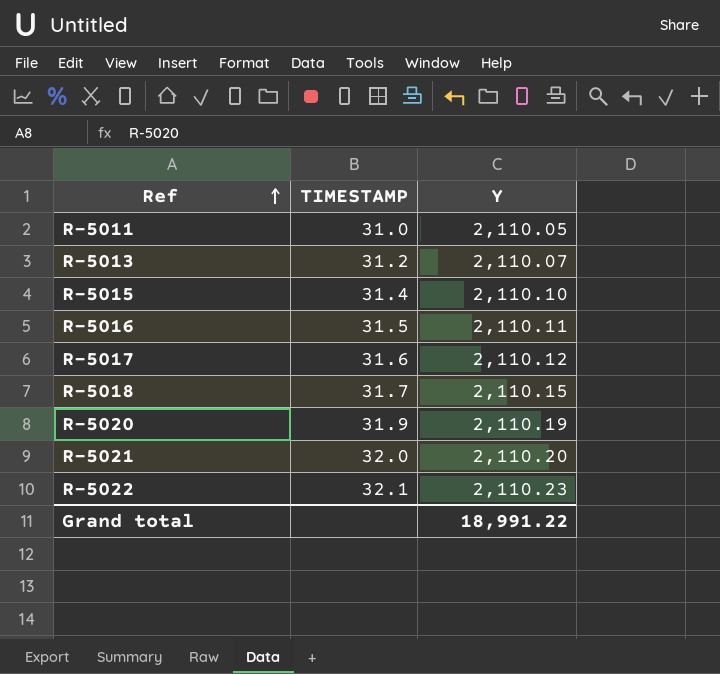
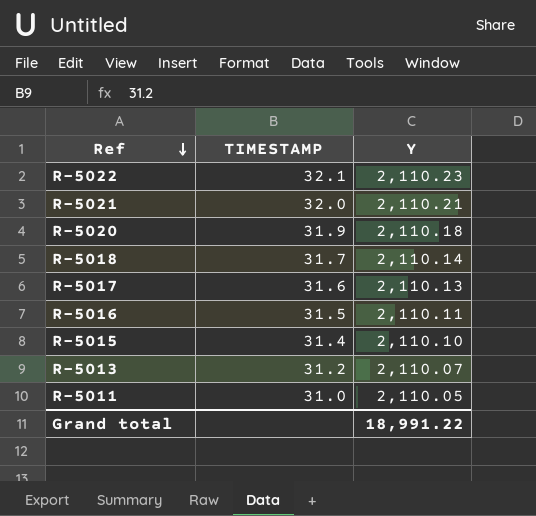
row order: Ref ascending -> Ref descending
R-5021 | Y: 2,110.20 -> 2,110.21
R-5020 | Y: 2,110.19 -> 2,110.18
R-5018 | Y: 2,110.15 -> 2,110.14
R-5017 | Y: 2,110.12 -> 2,110.13

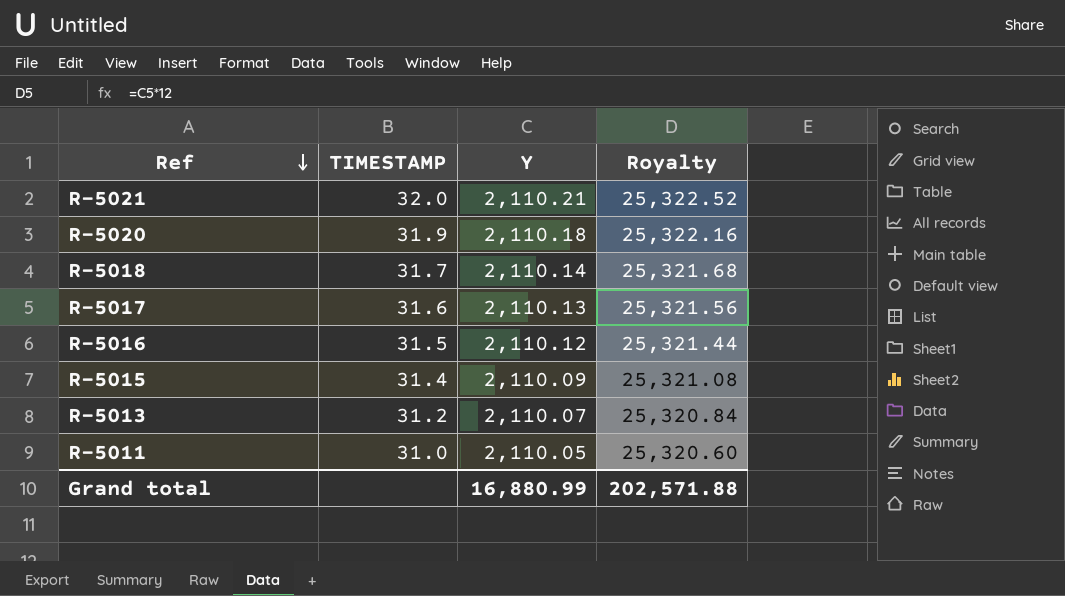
column Royalty | formula: none -> [Y] * 12
row R-5022: 32.1 | 2,110.23 -> none
R-5016 | Y: 2,110.11 -> 2,110.12
R-5015 | Y: 2,110.10 -> 2,110.09
Grand total | Y: 18,991.22 -> 16,880.99

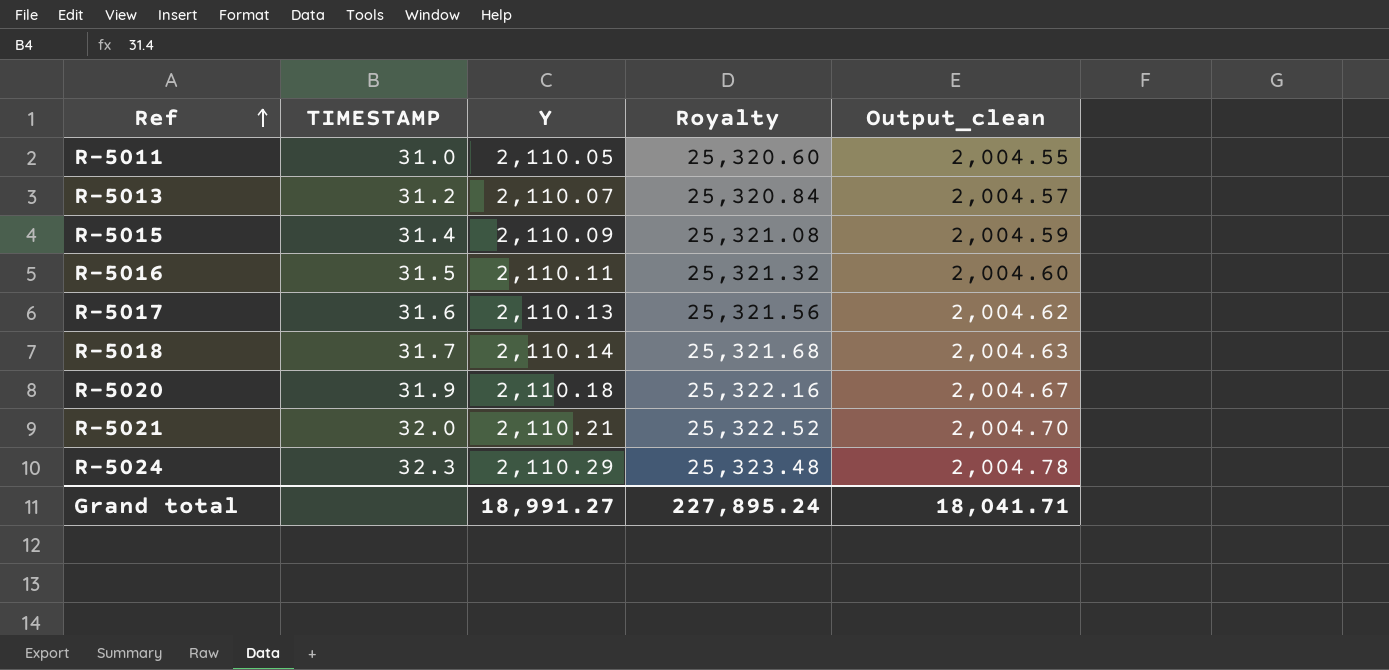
row order: Ref descending -> Ref ascending
column Output_clean | formula: none -> [Y] * 0.95
R-5016 | Y: 2,110.12 -> 2,110.11
R-5016 | Royalty: 25,321.44 -> 25,321.32
row R-5024: none -> 32.3 | 2,110.29 | 25,323.48 | 2,004.78
Grand total | Y: 16,880.99 -> 18,991.27
Grand total | Royalty: 202,571.88 -> 227,895.24

